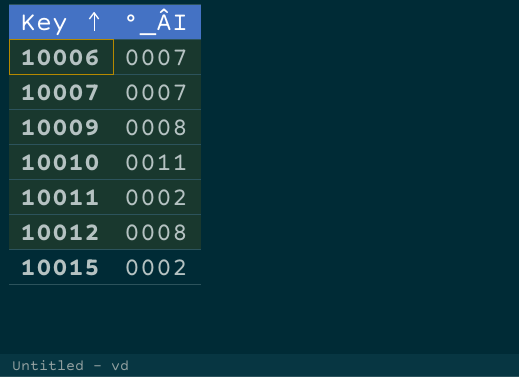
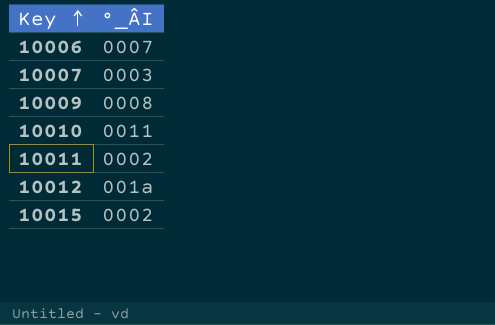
10007 | °_ÂI: 0007 -> 0003
10012 | °_ÂI: 0008 -> 001a

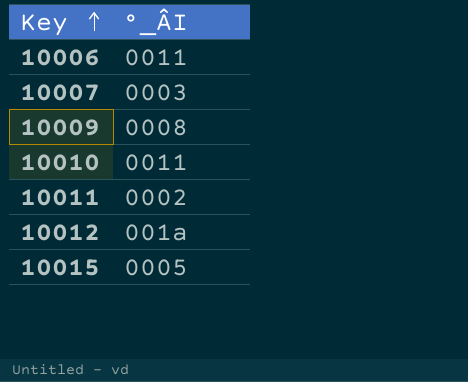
10006 | °_ÂI: 0007 -> 0011
10015 | °_ÂI: 0002 -> 0005

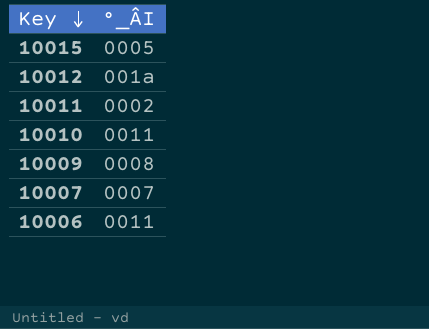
row order: Key ascending -> Key descending
10007 | °_ÂI: 0003 -> 0007

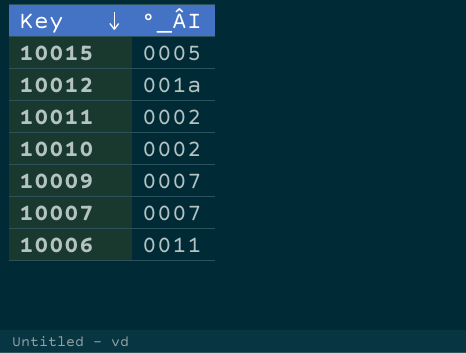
10010 | °_ÂI: 0011 -> 0002
10009 | °_ÂI: 0008 -> 0007

